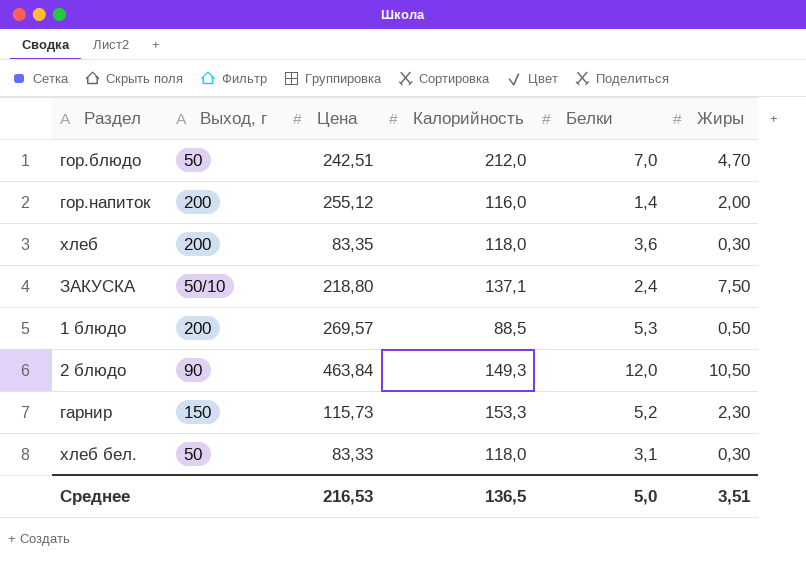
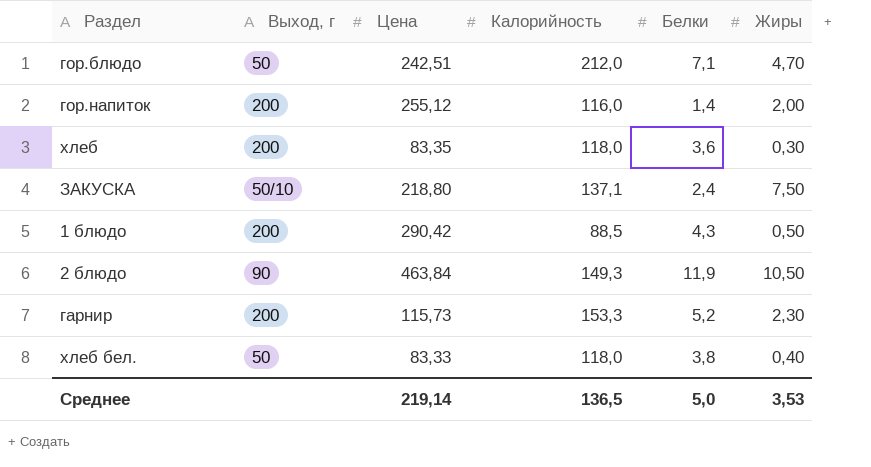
гор.блюдо | Белки: 7,0 -> 7,1
1 блюдо | Цена: 269,57 -> 290,42
1 блюдо | Белки: 5,3 -> 4,3
2 блюдо | Белки: 12,0 -> 11,9
гарнир | Выход, г: 150 -> 200
хлеб бел. | Белки: 3,1 -> 3,8
хлеб бел. | Жиры: 0,30 -> 0,40
Среднее | Цена: 216,53 -> 219,14
Среднее | Жиры: 3,51 -> 3,53

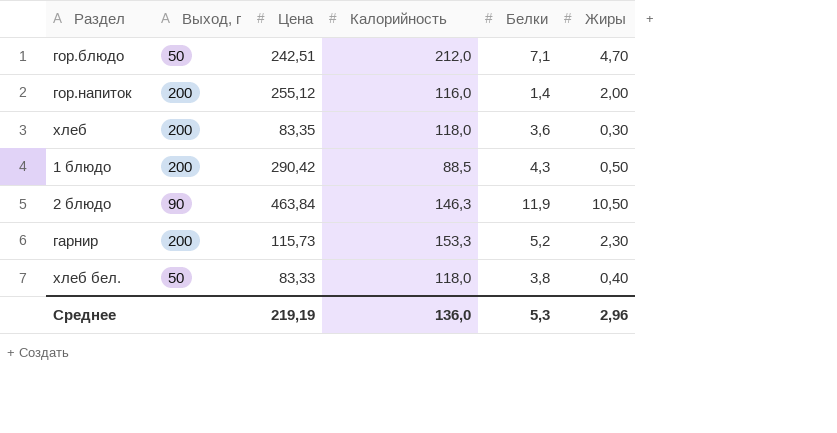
row ЗАКУСКА: 50/10 | 218,80 | 137,1 | 2,4 | 7,50 -> none
2 блюдо | Калорийность: 149,3 -> 146,3
Среднее | Цена: 219,14 -> 219,19
Среднее | Калорийность: 136,5 -> 136,0
Среднее | Белки: 5,0 -> 5,3
Среднее | Жиры: 3,53 -> 2,96

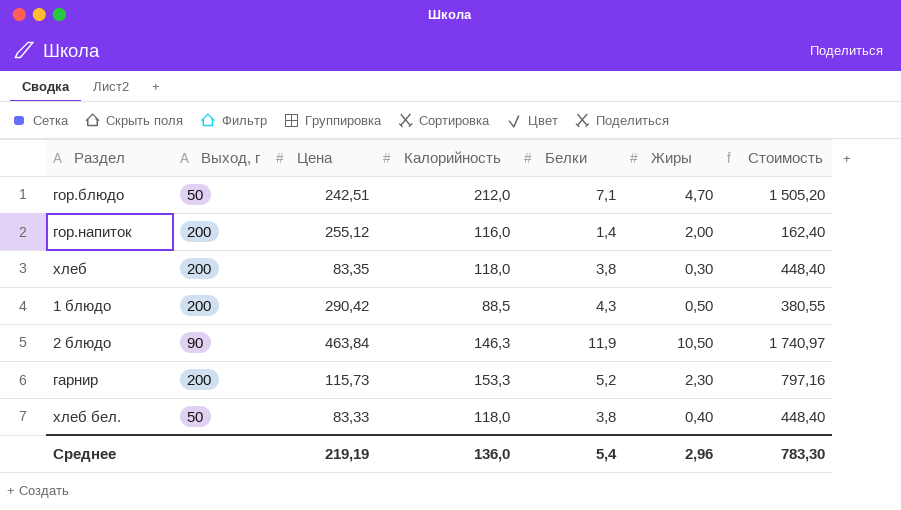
column Стоимость | formula: none -> [Калорийность] * [Белки]
хлеб | Белки: 3,6 -> 3,8
Среднее | Белки: 5,3 -> 5,4

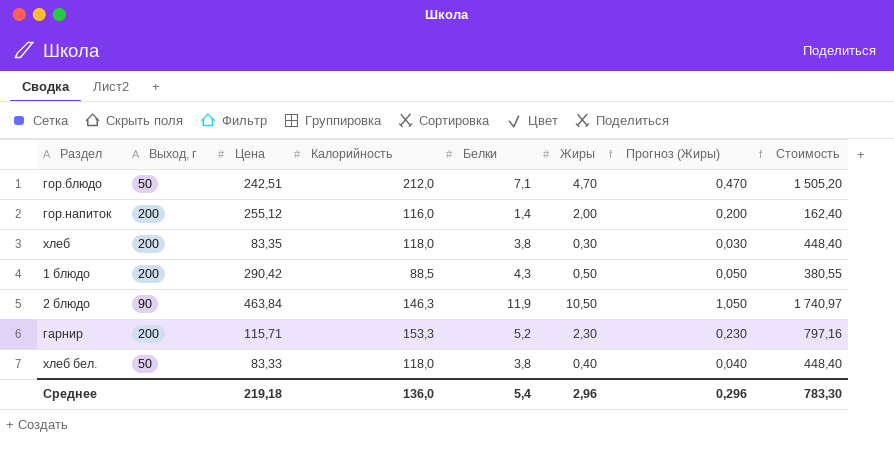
column Прогноз (Жиры) | formula: none -> [Жиры] * 0,1
гарнир | Цена: 115,73 -> 115,71
Среднее | Цена: 219,19 -> 219,18

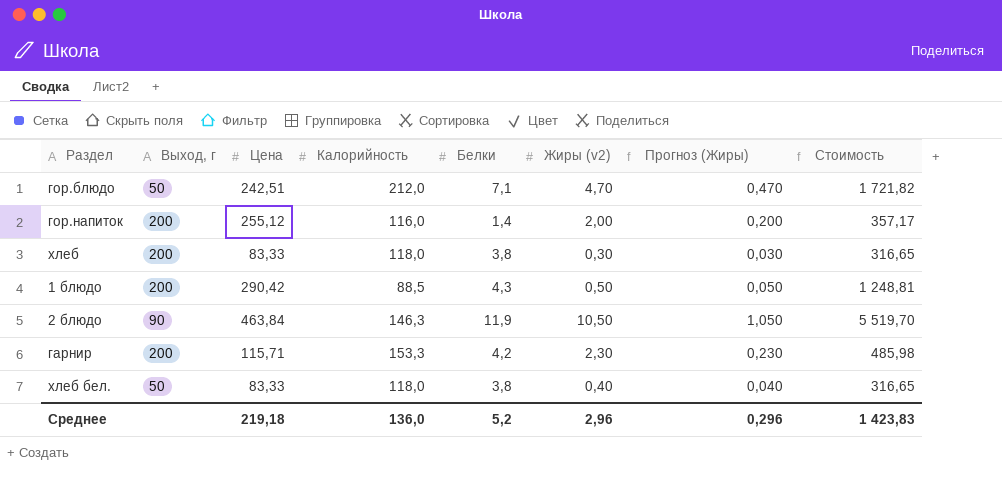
column name: Жиры -> Жиры (v2)
column Стоимость | formula: [Калорийность] * [Белки] -> [Цена] * [Белки]
хлеб | Цена: 83,35 -> 83,33
гарнир | Белки: 5,2 -> 4,2
Среднее | Белки: 5,4 -> 5,2
Среднее | Стоимость: 783,30 -> 1 423,83

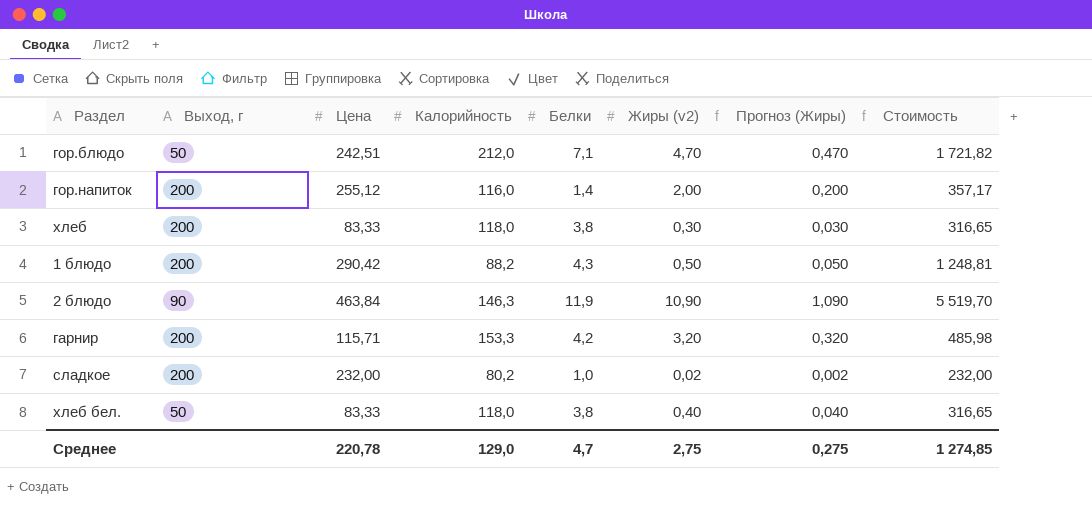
1 блюдо | Калорийность: 88,5 -> 88,2
2 блюдо | Жиры (v2): 10,50 -> 10,90
2 блюдо | Прогноз (Жиры): 1,050 -> 1,090
гарнир | Жиры (v2): 2,30 -> 3,20
гарнир | Прогноз (Жиры): 0,230 -> 0,320
row сладкое: none -> 200 | 232,00 | 80,2 | 1,0 | 0,02 | 0,002 | 232,00
Среднее | Цена: 219,18 -> 220,78
Среднее | Калорийность: 136,0 -> 129,0
Среднее | Белки: 5,2 -> 4,7
Среднее | Жиры (v2): 2,96 -> 2,75
Среднее | Прогноз (Жиры): 0,296 -> 0,275
Среднее | Стоимость: 1 423,83 -> 1 274,85

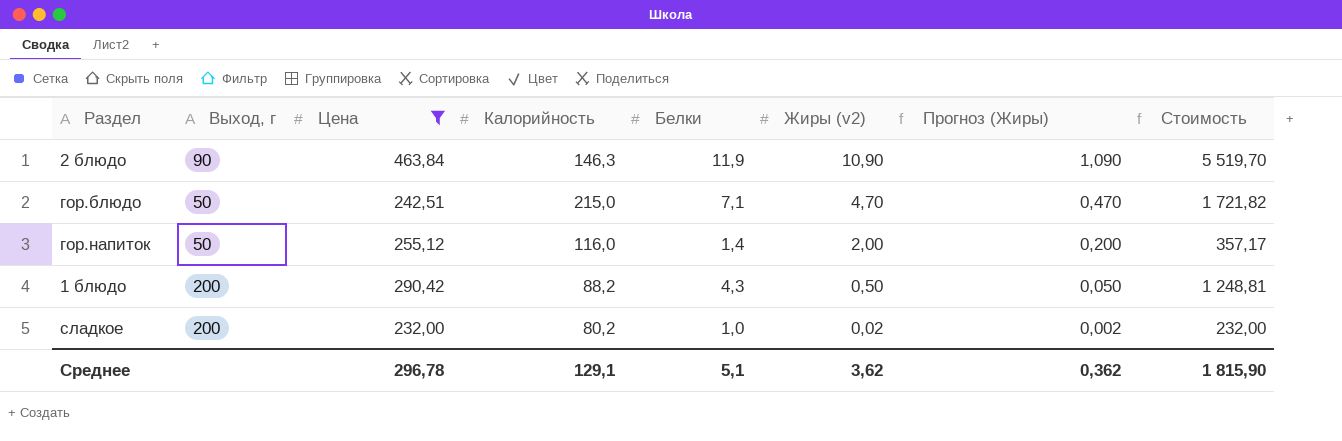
filter: none -> Цена >= 232,00
row order: none -> Жиры (v2) descending
гор.блюдо | Калорийность: 212,0 -> 215,0
гор.напиток | Выход, г: 200 -> 50
Среднее | Цена: 220,78 -> 296,78
Среднее | Калорийность: 129,0 -> 129,1
Среднее | Белки: 4,7 -> 5,1
Среднее | Жиры (v2): 2,75 -> 3,62
Среднее | Прогноз (Жиры): 0,275 -> 0,362
Среднее | Стоимость: 1 274,85 -> 1 815,90

